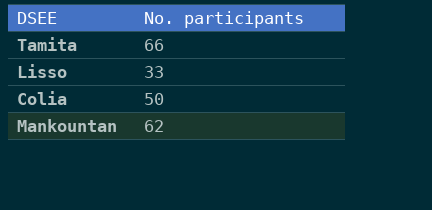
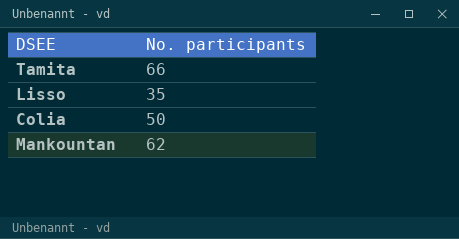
Lisso | No. participants: 33 -> 35

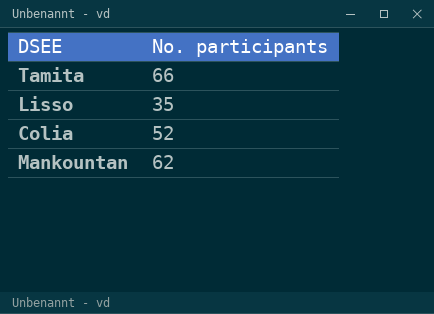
Colia | No. participants: 50 -> 52

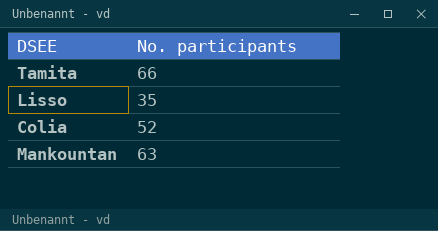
Mankountan | No. participants: 62 -> 63

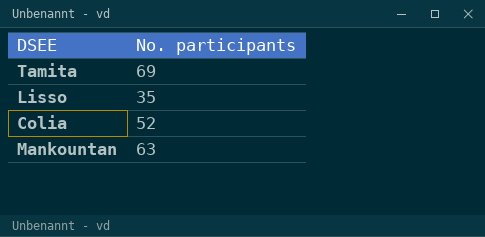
Tamita | No. participants: 66 -> 69

